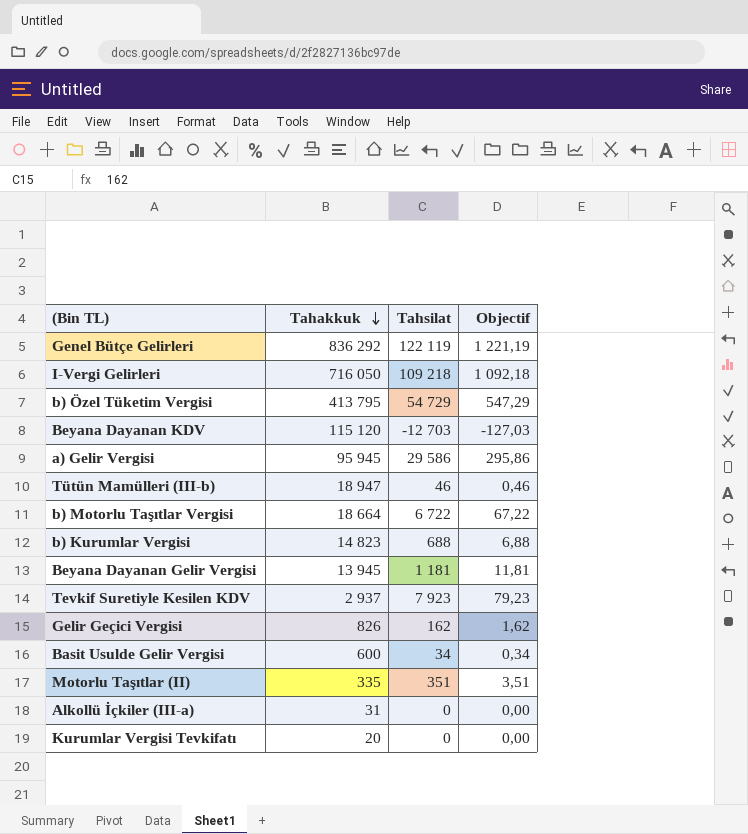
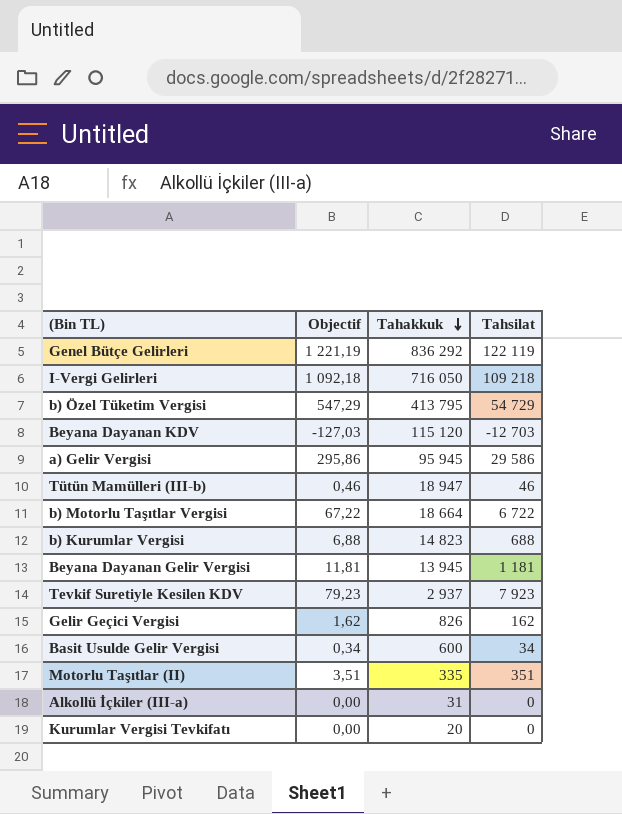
column Objectif | position: 4 -> 2

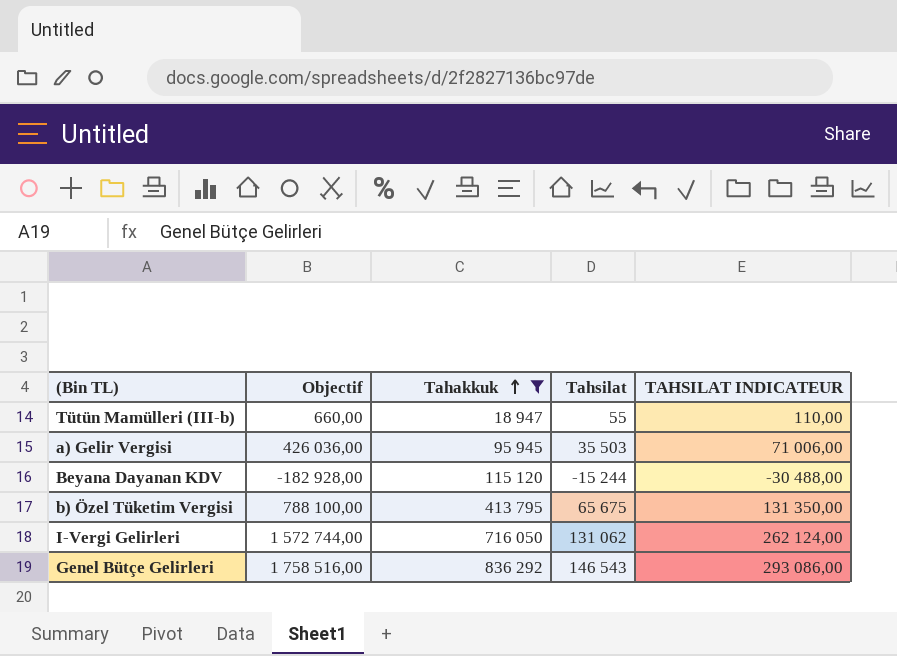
filter: none -> Tahakkuk >= 18 947
row order: Tahakkuk descending -> Tahakkuk ascending
column Objectif | formula: [Tahsilat] * 0,01 -> [Tahsilat] * 12
column TAHSILAT INDICATEUR | formula: none -> [Tahsilat] * 2
Tütün Mamülleri (III-b) | Tahsilat: 46 -> 55
a) Gelir Vergisi | Tahsilat: 29 586 -> 35 503
Beyana Dayanan KDV | Tahsilat: -12 703 -> -15 244
b) Özel Tüketim Vergisi | Tahsilat: 54 729 -> 65 675
I-Vergi Gelirleri | Tahsilat: 109 218 -> 131 062
Genel Bütçe Gelirleri | Tahsilat: 122 119 -> 146 543

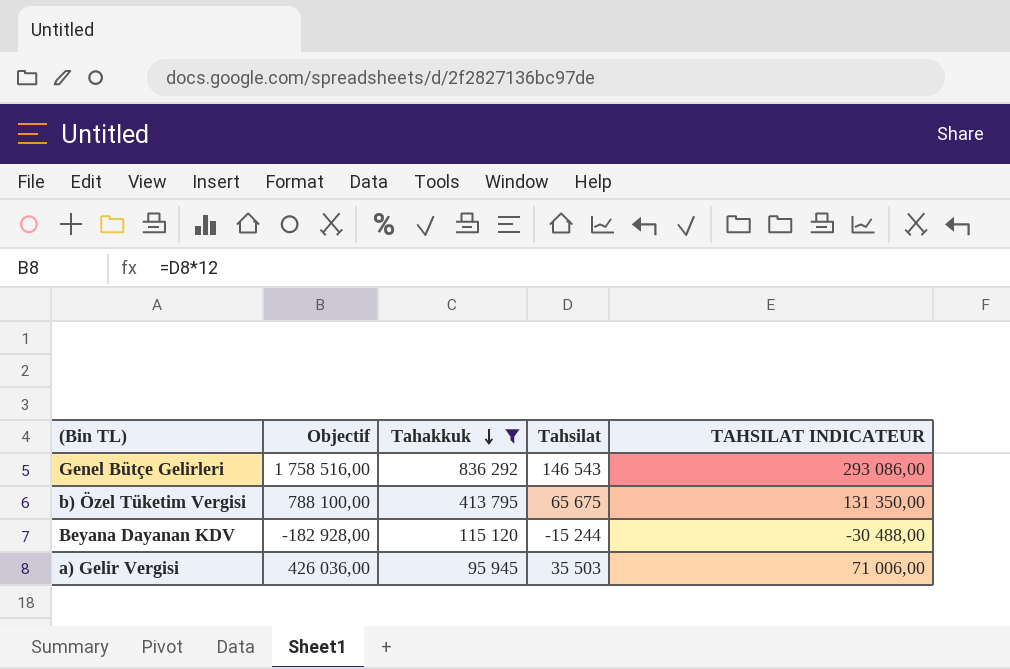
row order: Tahakkuk ascending -> Tahakkuk descending
row Tütün Mamülleri (III-b): 660,00 | 18 947 | 55 | 110,00 -> none
row I-Vergi Gelirleri: 1 572 744,00 | 716 050 | 131 062 | 262 124,00 -> none

